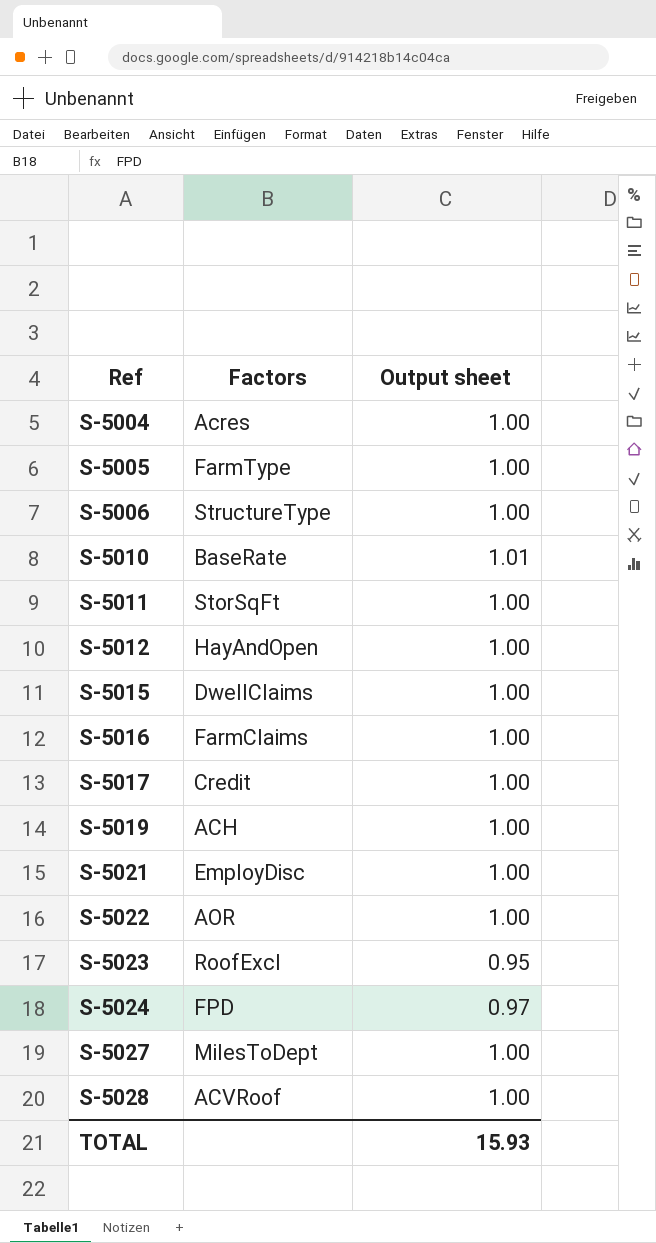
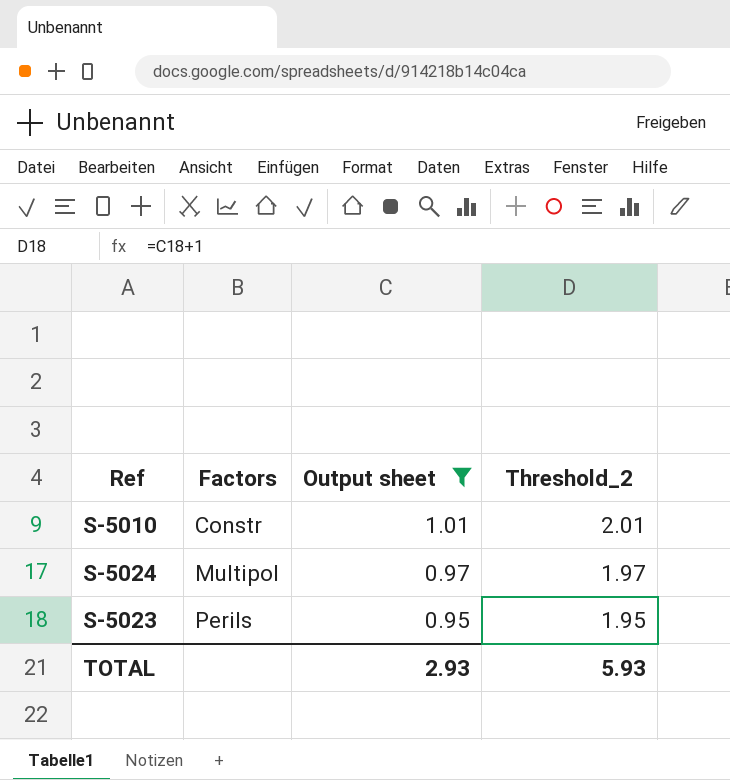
filter: none -> Output sheet != 1.00
row order: Ref ascending -> Factors ascending
column Threshold_2 | formula: none -> [Output sheet] + 1
S-5010 | Factors: BaseRate -> Constr
S-5024 | Factors: FPD -> Multipol
S-5023 | Factors: RoofExcl -> Perils
TOTAL | Output sheet: 15.93 -> 2.93

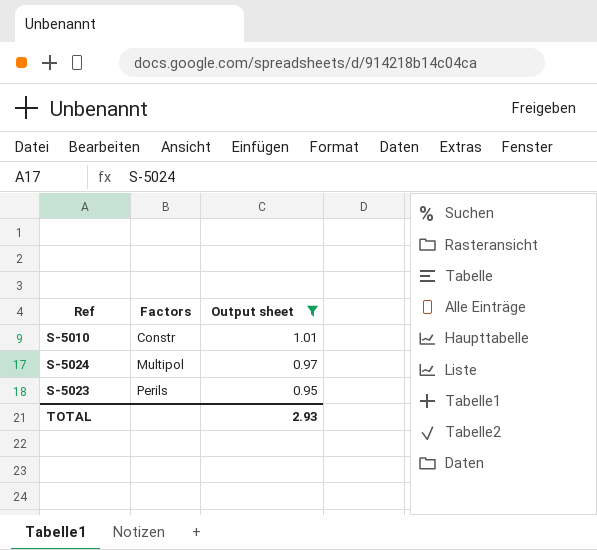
column Threshold_2 | formula: [Output sheet] + 1 -> none

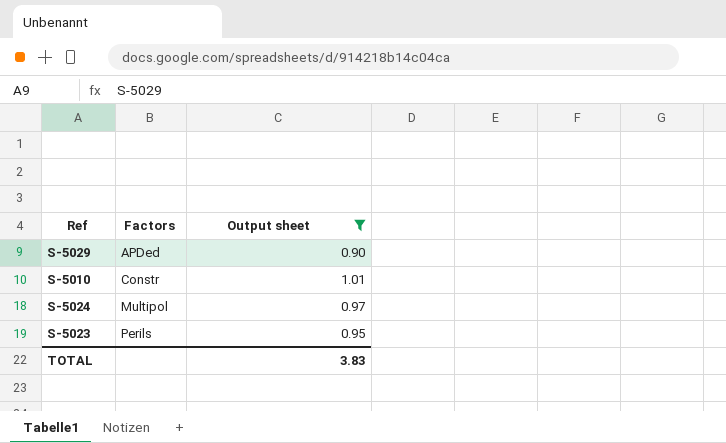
row S-5029: none -> APDed | 0.90
TOTAL | Output sheet: 2.93 -> 3.83

